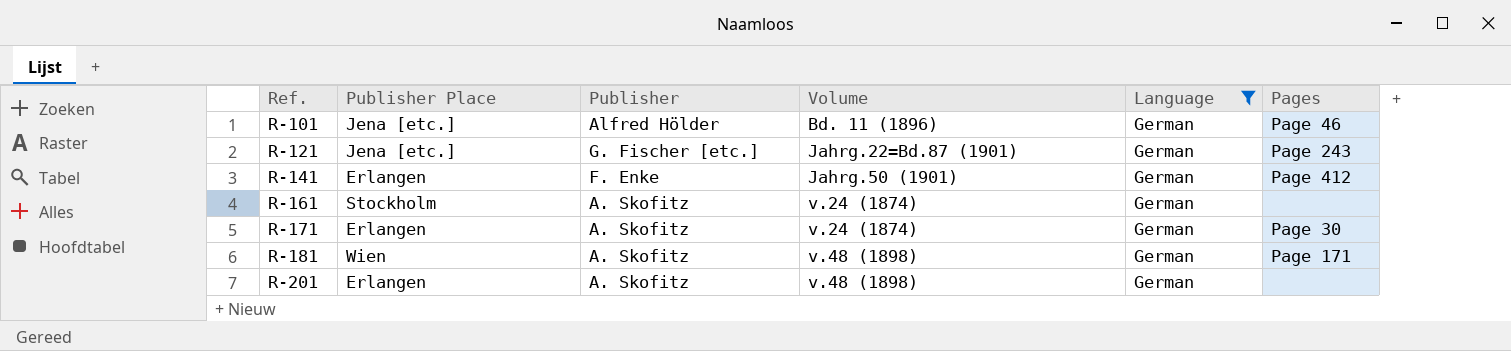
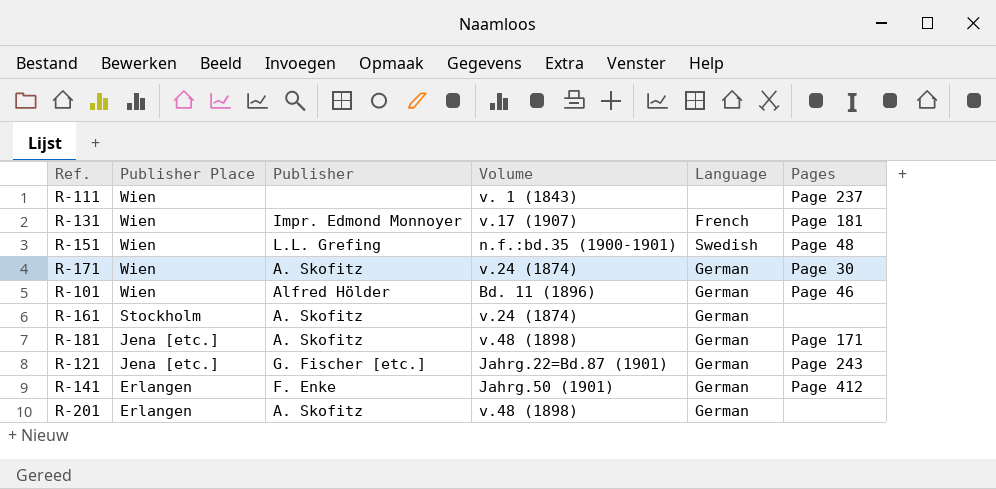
filter: Language = German -> none
row order: Ref. ascending -> Publisher Place descending
R-171 | Publisher Place: Erlangen -> Wien
R-101 | Publisher Place: Jena [etc.] -> Wien
R-181 | Publisher Place: Wien -> Jena [etc.]

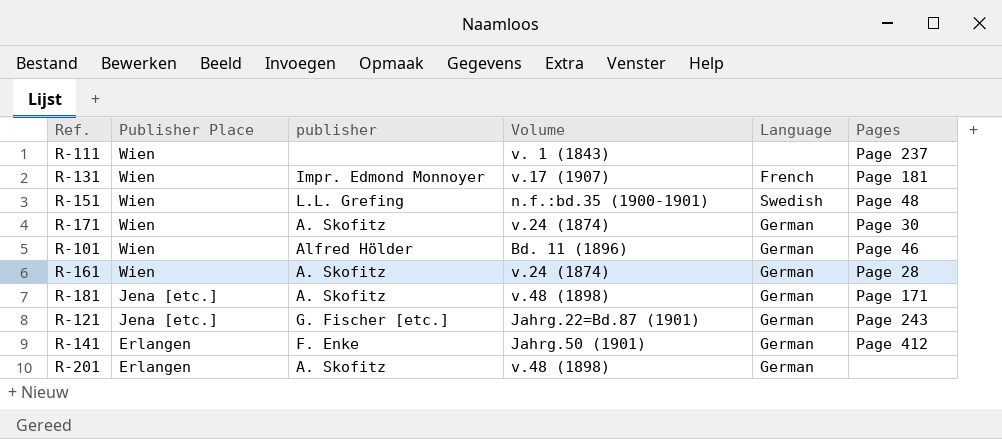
column name: Publisher -> publisher
R-161 | Publisher Place: Stockholm -> Wien
R-161 | Pages: none -> Page 28

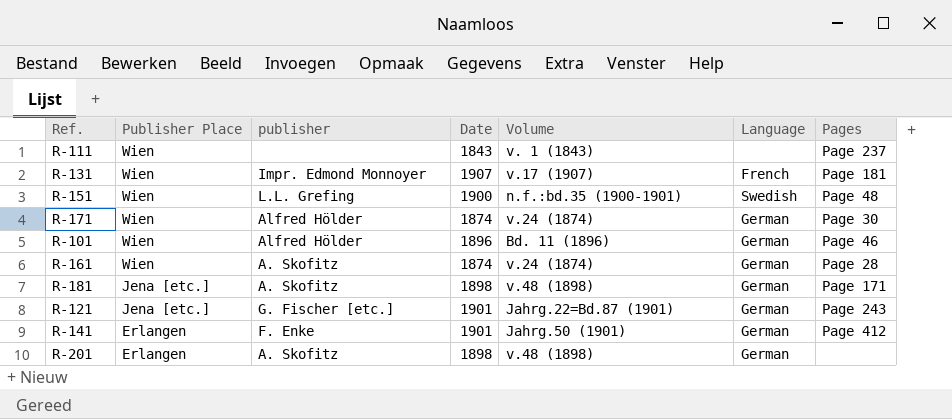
column Date | position: none -> 4
R-171 | publisher: A. Skofitz -> Alfred Hölder

